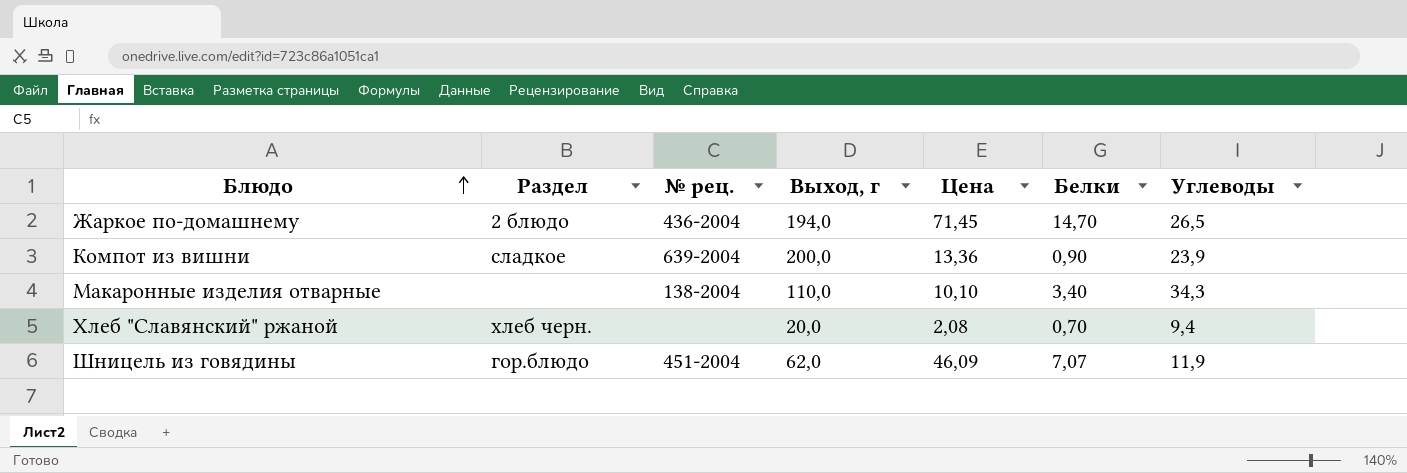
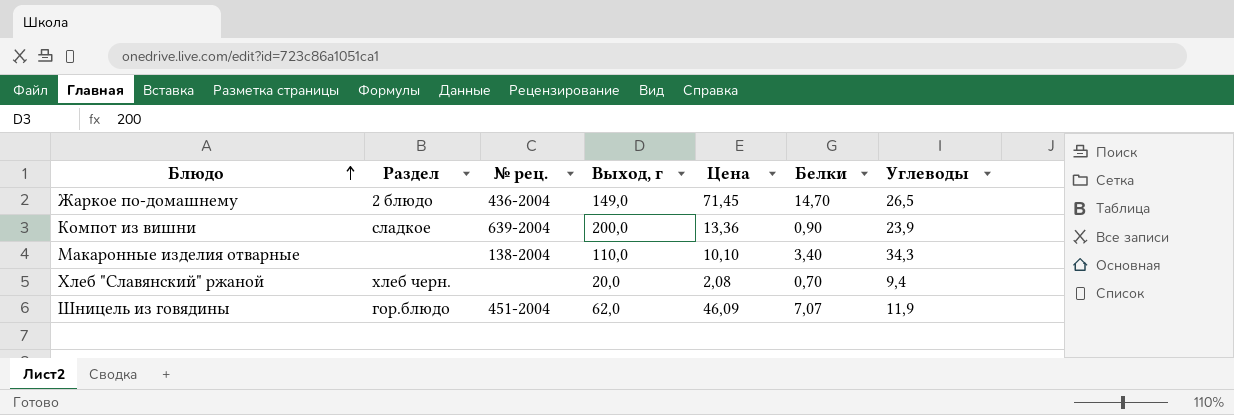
Жаркое по-домашнему | Выход, г: 194,0 -> 149,0

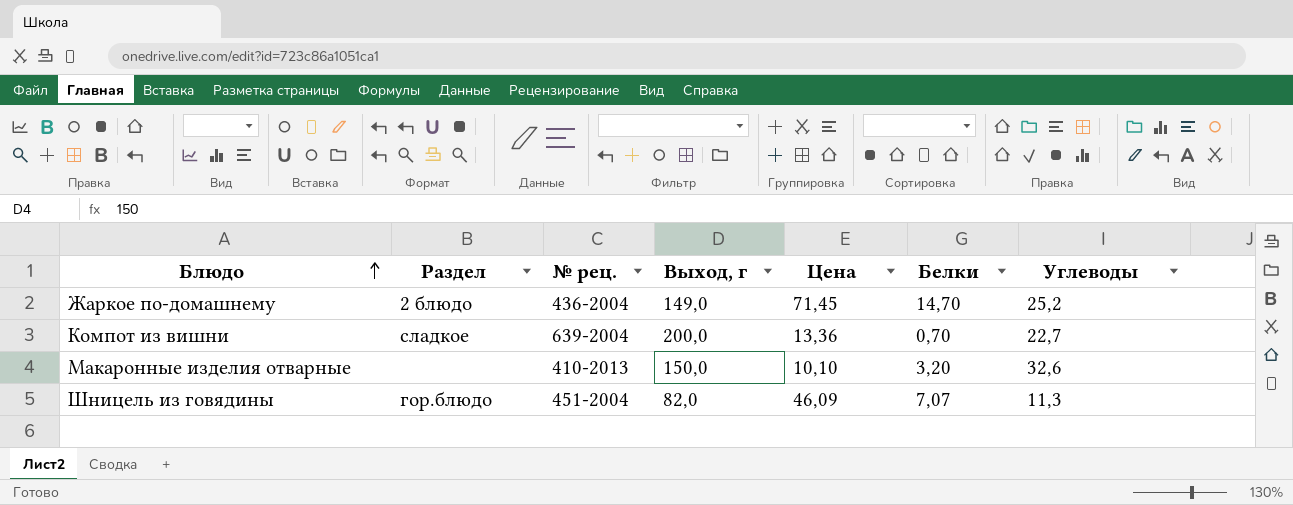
row Хлеб "Славянский" ржаной: хлеб черн. | none | 20,0 | 2,08 | 0,70 | 9,4 -> none
Жаркое по-домашнему | Углеводы: 26,5 -> 25,2
Компот из вишни | Белки: 0,90 -> 0,70
Компот из вишни | Углеводы: 23,9 -> 22,7
Макаронные изделия отварные | № рец.: 138-2004 -> 410-2013
Макаронные изделия отварные | Выход, г: 110,0 -> 150,0
Макаронные изделия отварные | Белки: 3,40 -> 3,20
Макаронные изделия отварные | Углеводы: 34,3 -> 32,6
Шницель из говядины | Выход, г: 62,0 -> 82,0
Шницель из говядины | Углеводы: 11,9 -> 11,3

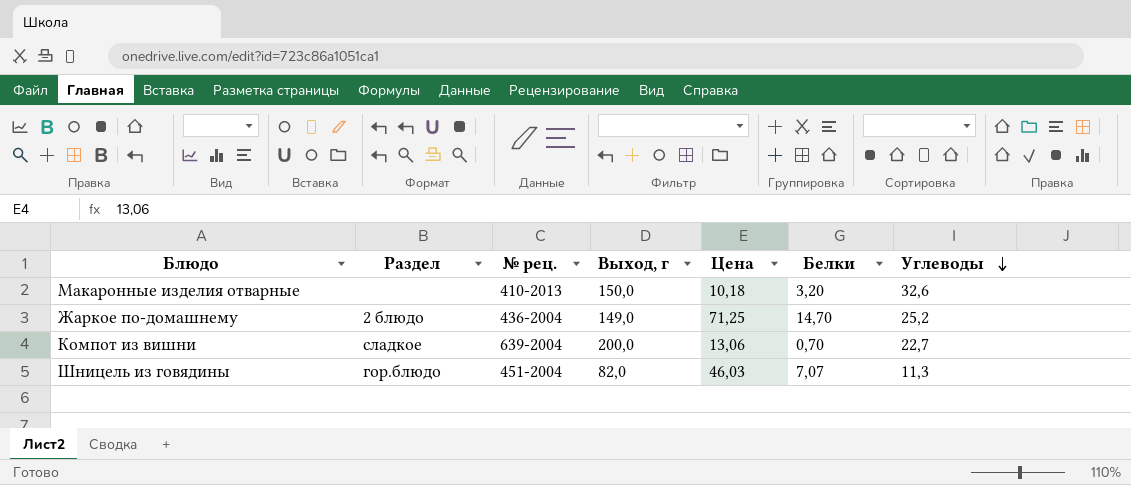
row order: Блюдо ascending -> Углеводы descending
Макаронные изделия отварные | Цена: 10,10 -> 10,18
Жаркое по-домашнему | Цена: 71,45 -> 71,25
Компот из вишни | Цена: 13,36 -> 13,06
Шницель из говядины | Цена: 46,09 -> 46,03

